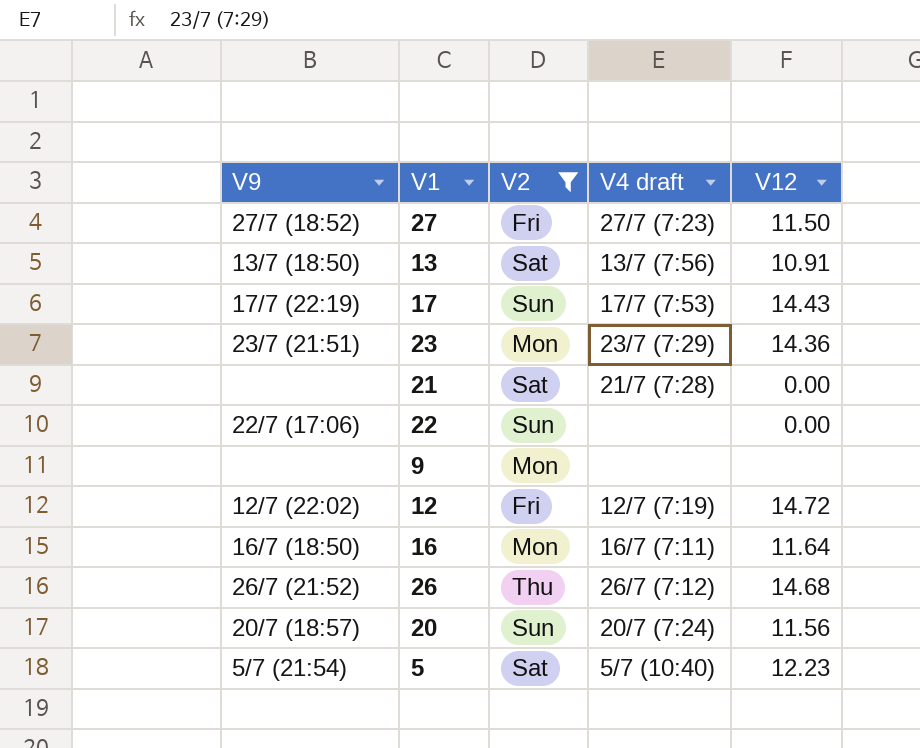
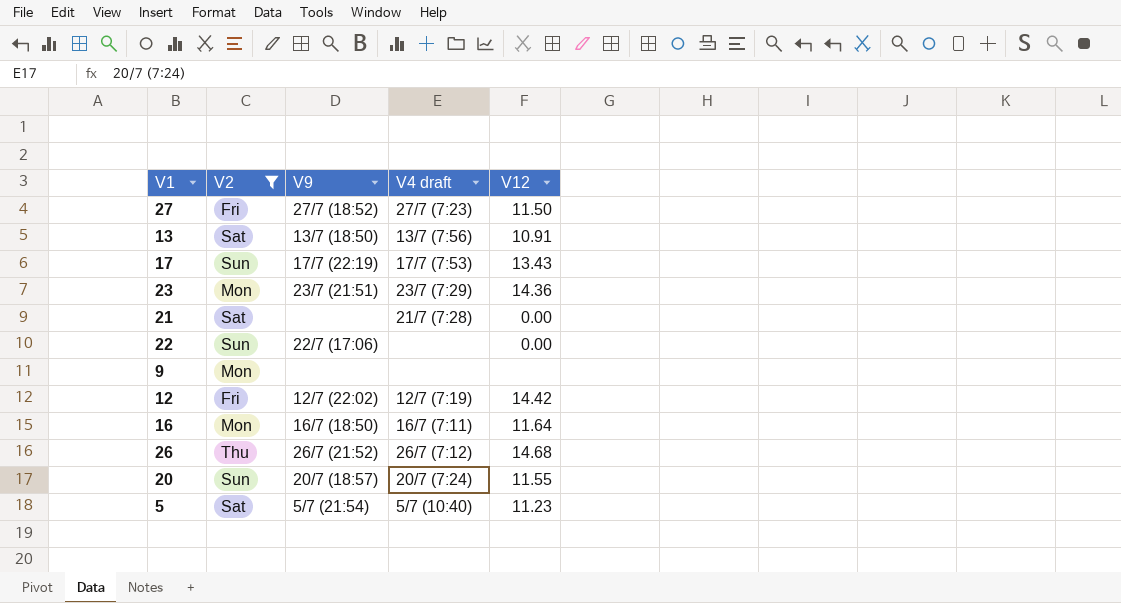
column V9 | position: 1 -> 3
17 | V12: 14.43 -> 13.43
12 | V12: 14.72 -> 14.42
20 | V12: 11.56 -> 11.55
5 | V12: 12.23 -> 11.23

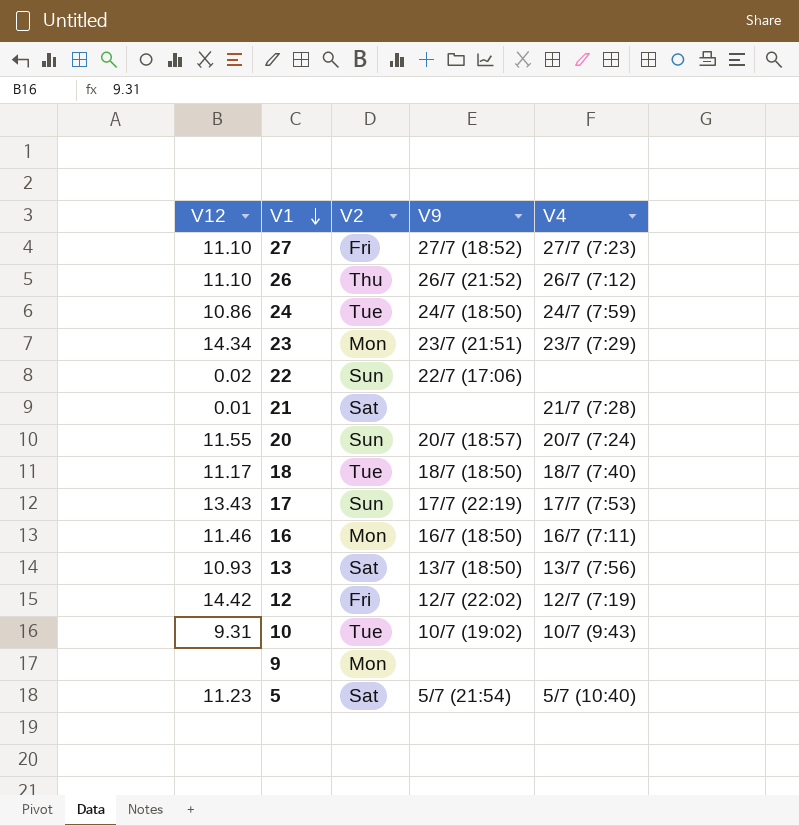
filter: V2 != Tue -> none
row order: none -> V1 descending
column V12 | position: 5 -> 1
column name: V4 draft -> V4
27 | V12: 11.50 -> 11.10
26 | V12: 14.68 -> 11.10
23 | V12: 14.36 -> 14.34
22 | V12: 0.00 -> 0.02
21 | V12: 0.00 -> 0.01
16 | V12: 11.64 -> 11.46
13 | V12: 10.91 -> 10.93

